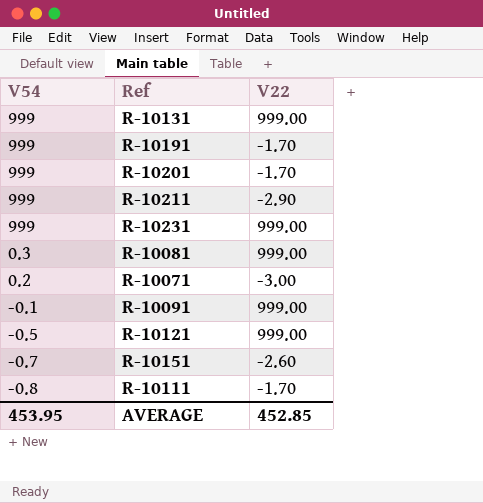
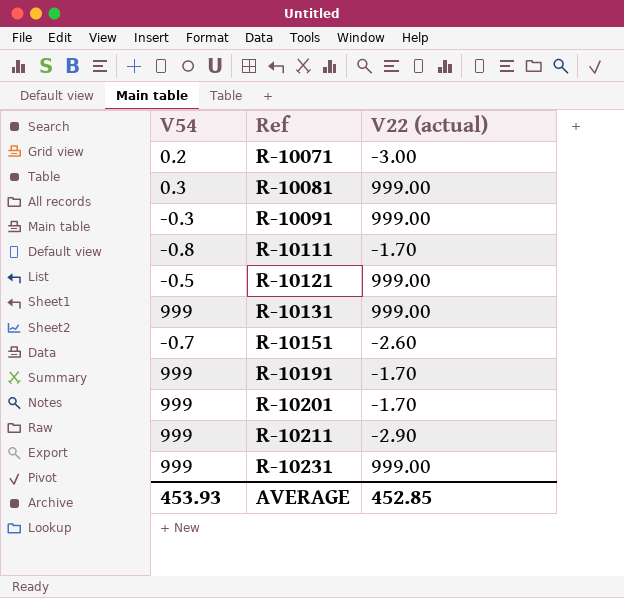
row order: V54 descending -> Ref ascending
column name: V22 -> V22 (actual)
R-10091 | V54: -0.1 -> -0.3
AVERAGE | V54: 453.95 -> 453.93

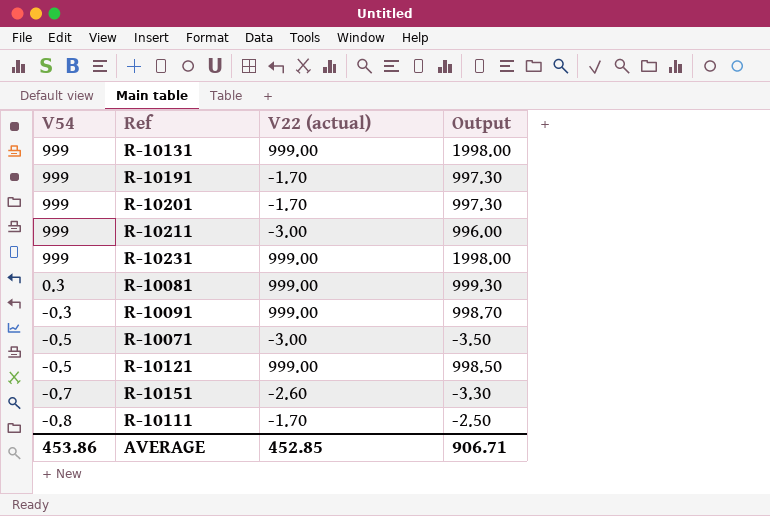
row order: Ref ascending -> V54 descending
column Output | formula: none -> [V54] + [V22 (actual)]
R-10211 | V22 (actual): -2.90 -> -3.00
R-10071 | V54: 0.2 -> -0.5
AVERAGE | V54: 453.93 -> 453.86

